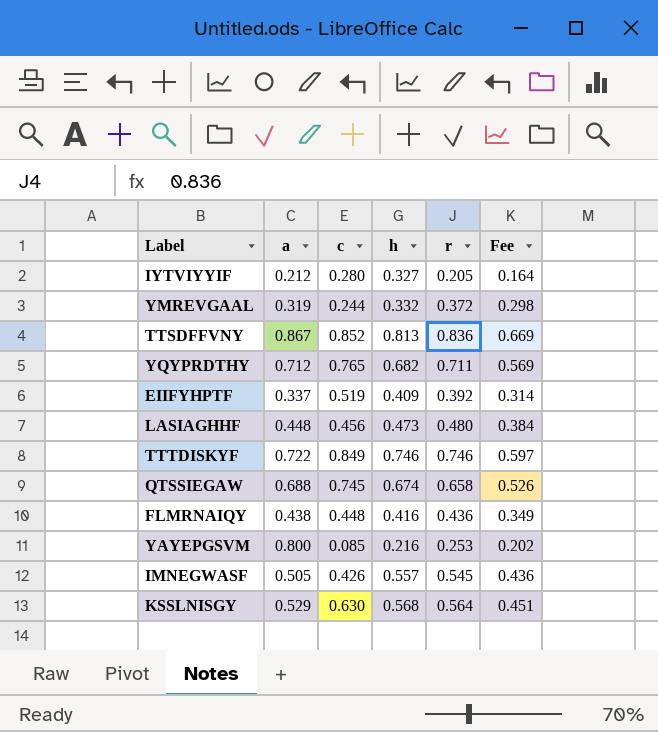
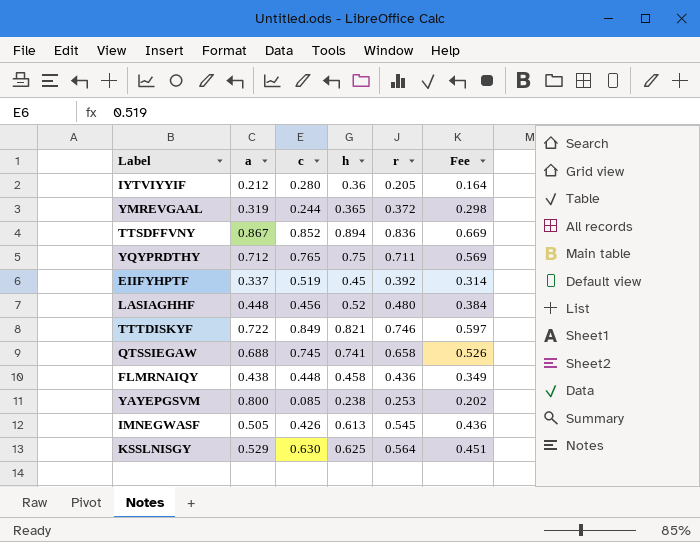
IYTVIYYIF | h: 0.327 -> 0.36
YMREVGAAL | h: 0.332 -> 0.365
TTSDFFVNY | h: 0.813 -> 0.894
YQYPRDTHY | h: 0.682 -> 0.75
EIIFYHPTF | h: 0.409 -> 0.45
LASIAGHHF | h: 0.473 -> 0.52
TTTDISKYF | h: 0.746 -> 0.821
QTSSIEGAW | h: 0.674 -> 0.741
FLMRNAIQY | h: 0.416 -> 0.458
YAYEPGSVM | h: 0.216 -> 0.238
IMNEGWASF | h: 0.557 -> 0.613
KSSLNISGY | h: 0.568 -> 0.625

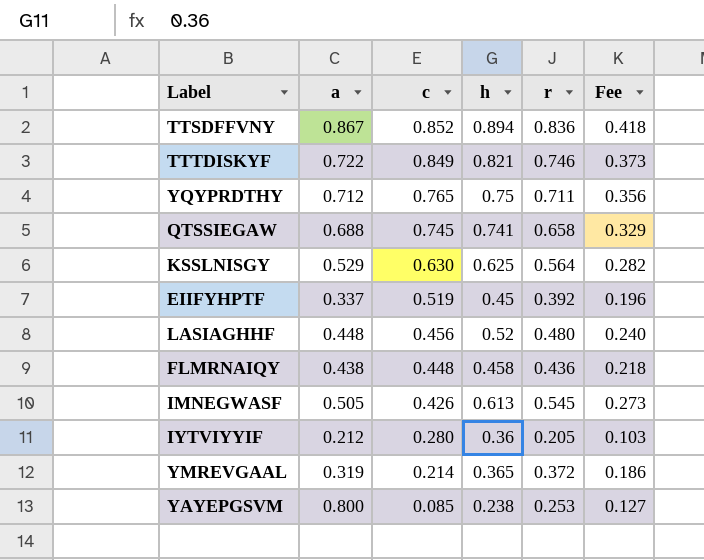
row order: none -> c descending
column Fee | formula: [r] * 0.8 -> [r] * 0.5
YMREVGAAL | c: 0.244 -> 0.214

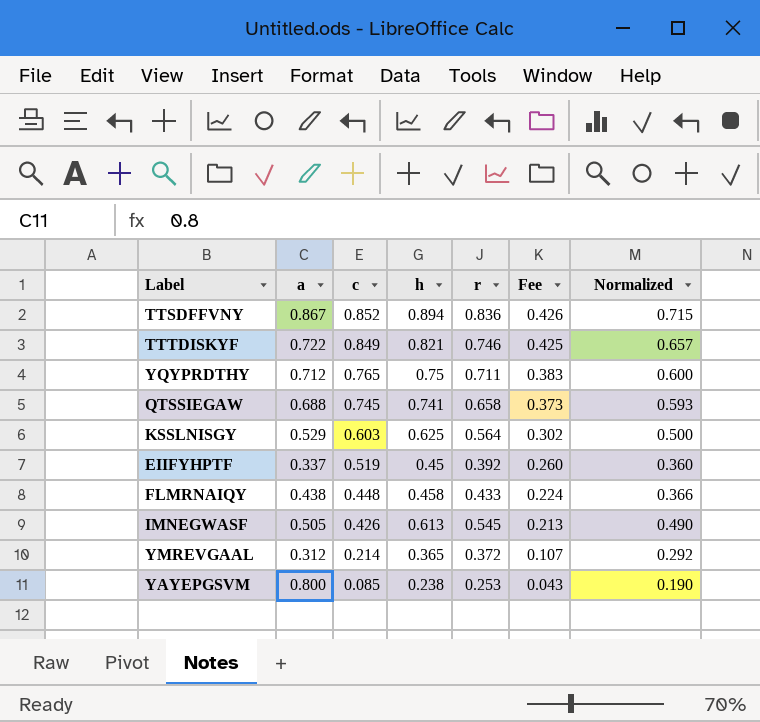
column Fee | formula: [r] * 0.5 -> [c] * 0.5
column Normalized | formula: none -> [h] * 0.8
row LASIAGHHF: 0.448 | 0.456 | 0.52 | 0.480 | 0.240 -> none
row IYTVIYYIF: 0.212 | 0.280 | 0.36 | 0.205 | 0.103 -> none
KSSLNISGY | c: 0.630 -> 0.603
FLMRNAIQY | r: 0.436 -> 0.433
YMREVGAAL | a: 0.319 -> 0.312

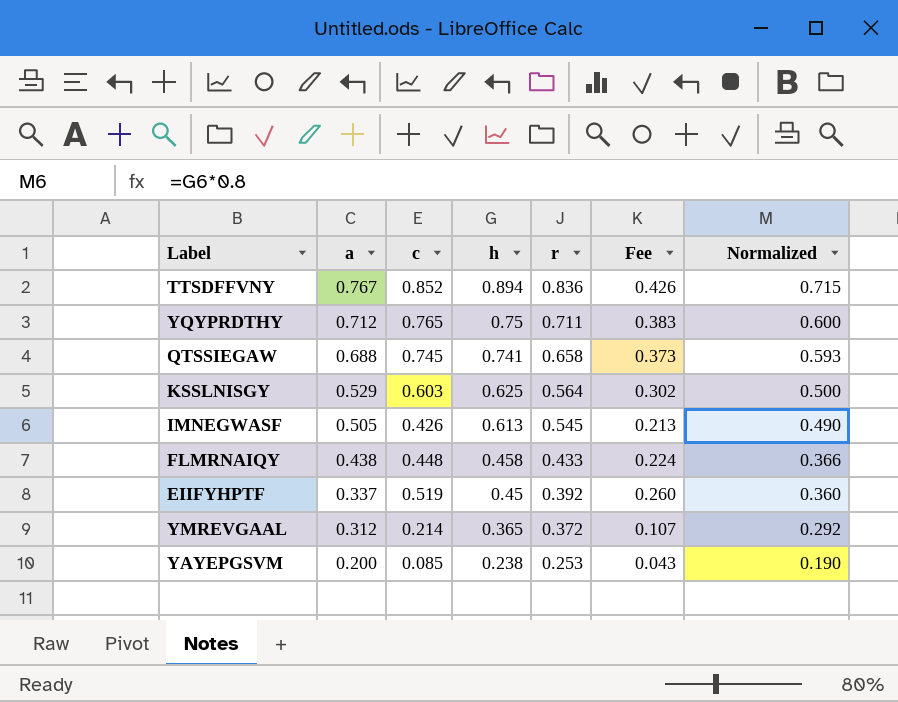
row order: c descending -> a descending
row TTTDISKYF: 0.722 | 0.849 | 0.821 | 0.746 | 0.425 | 0.657 -> none
TTSDFFVNY | a: 0.867 -> 0.767
YAYEPGSVM | a: 0.800 -> 0.200

